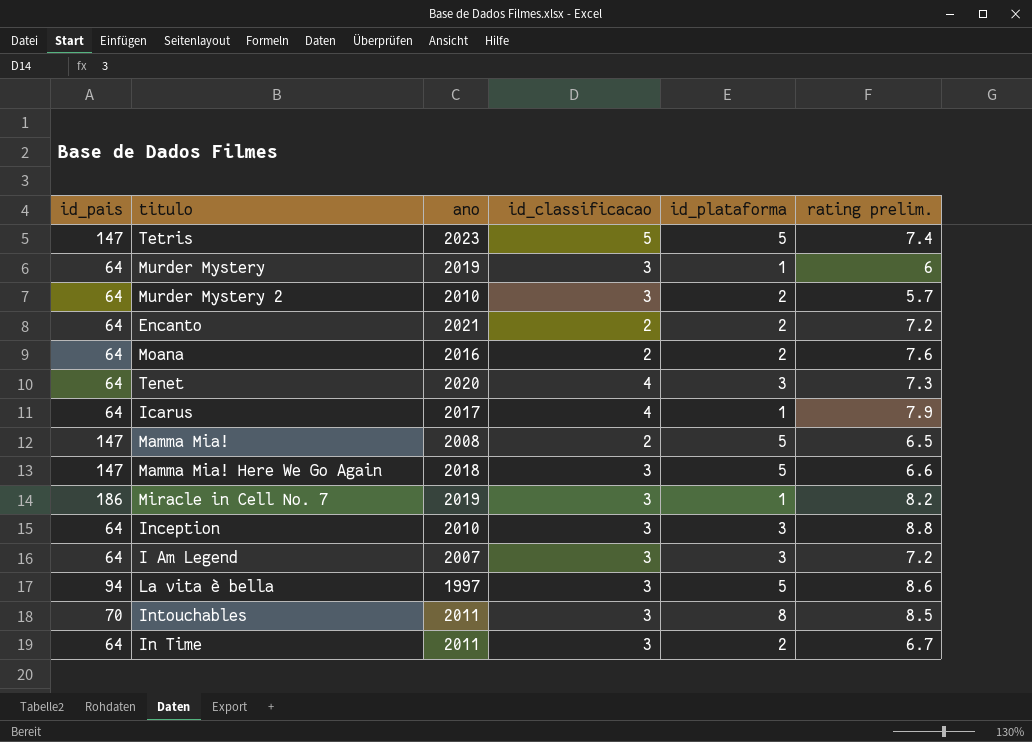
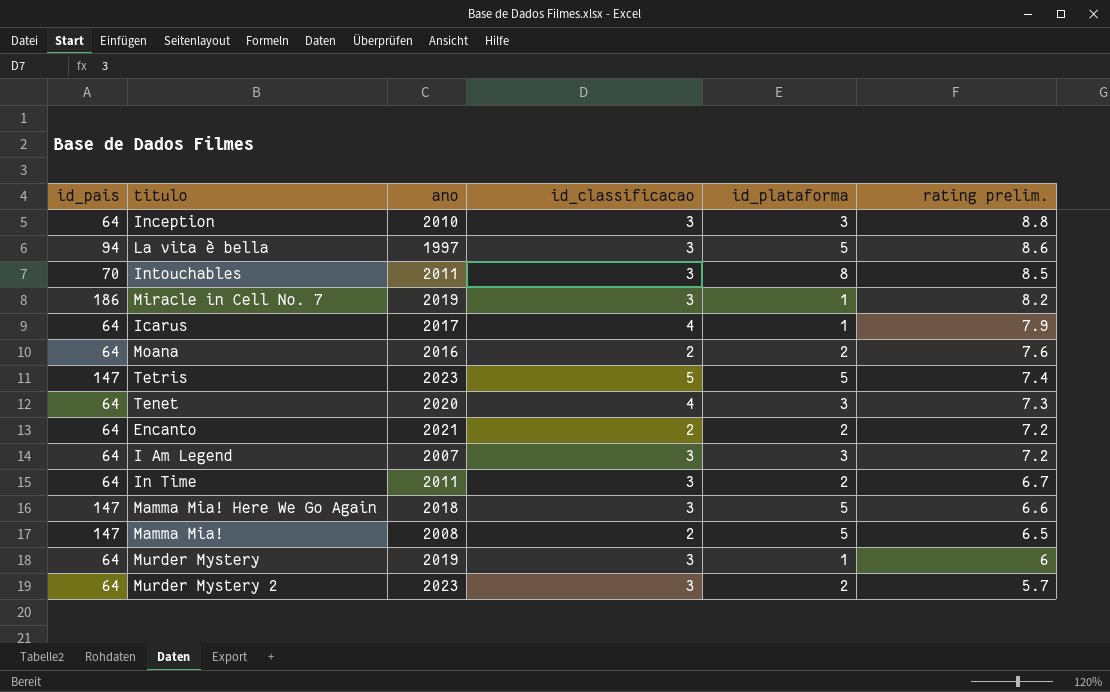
row order: none -> rating prelim. descending
Murder Mystery 2 | ano: 2010 -> 2023

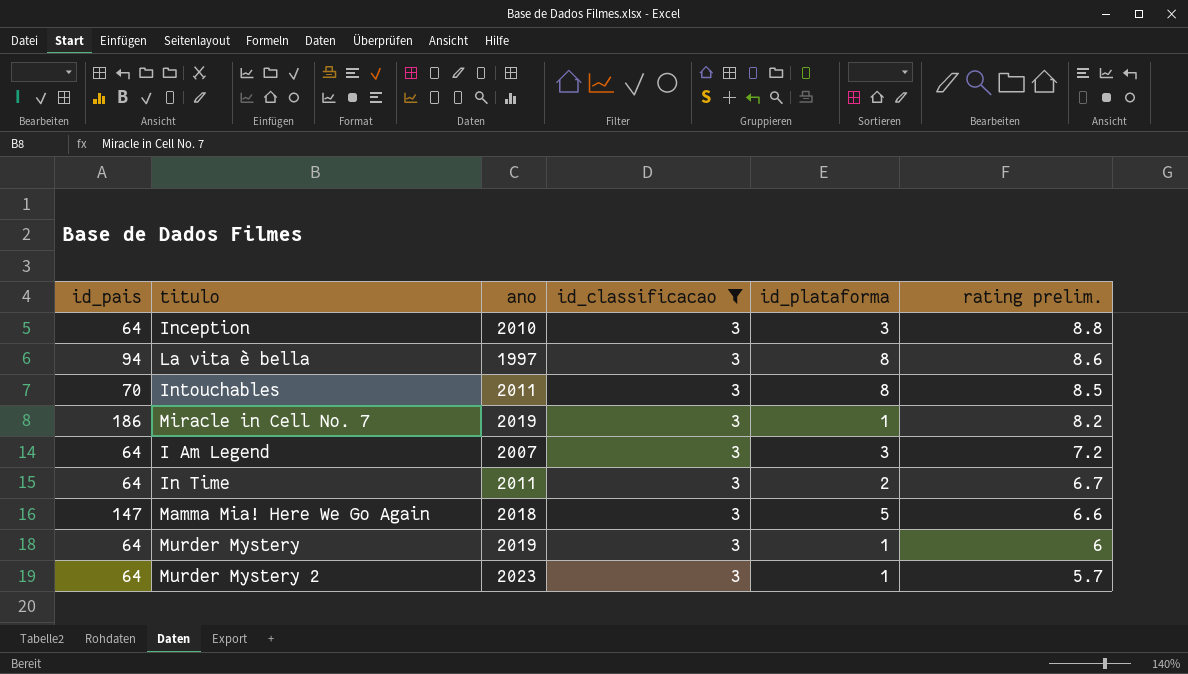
filter: none -> id_classificacao = 3
La vita è bella | id_plataforma: 5 -> 8
Murder Mystery 2 | id_plataforma: 2 -> 1

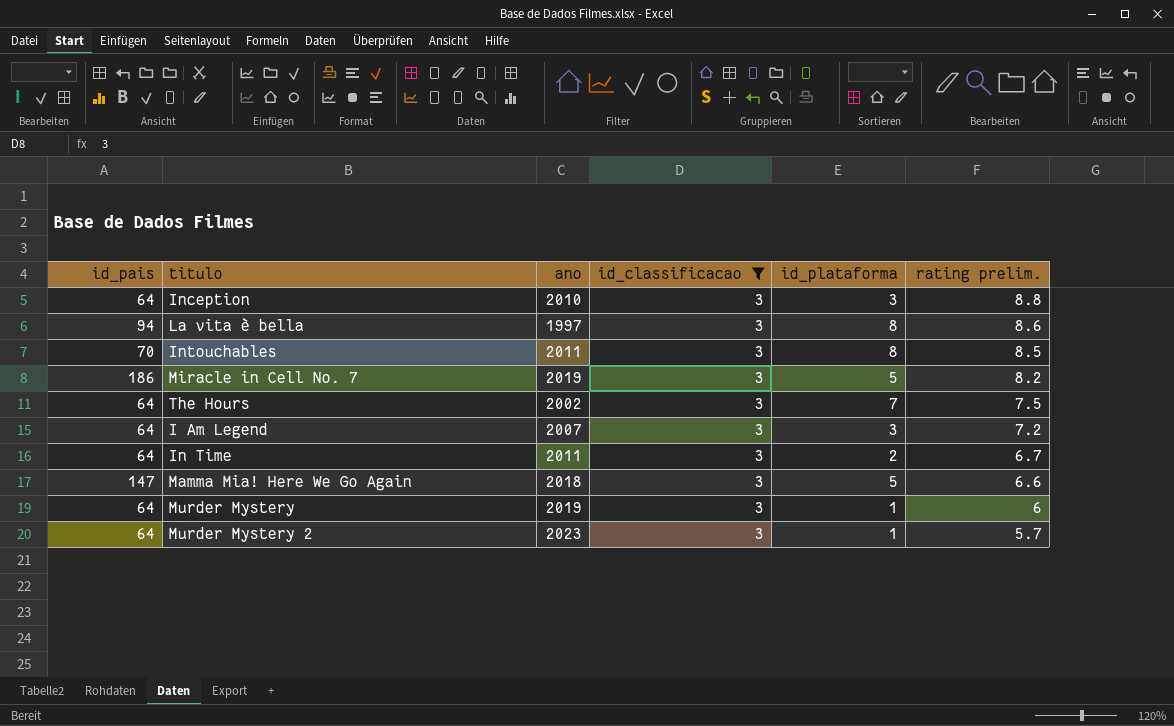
Miracle in Cell No. 7 | id_plataforma: 1 -> 5
row The Hours: none -> 64 | 2002 | 3 | 7 | 7.5

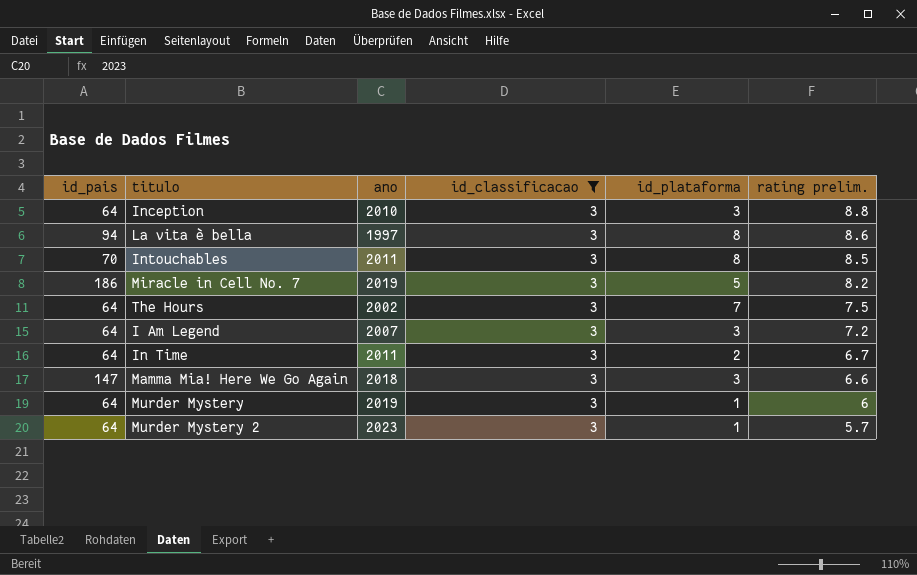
Mamma Mia! Here We Go Again | id_plataforma: 5 -> 3

